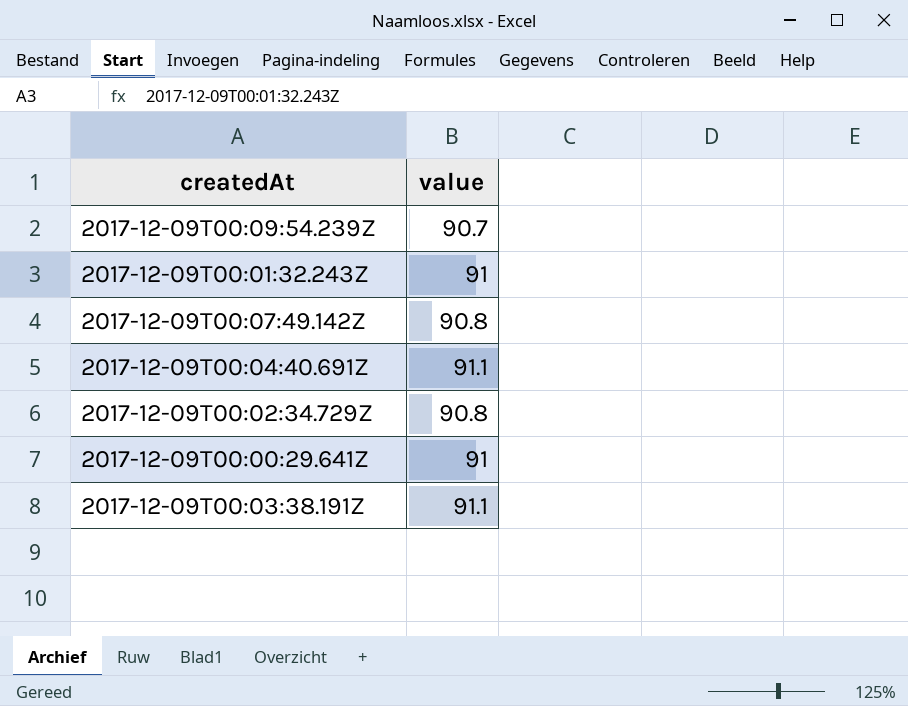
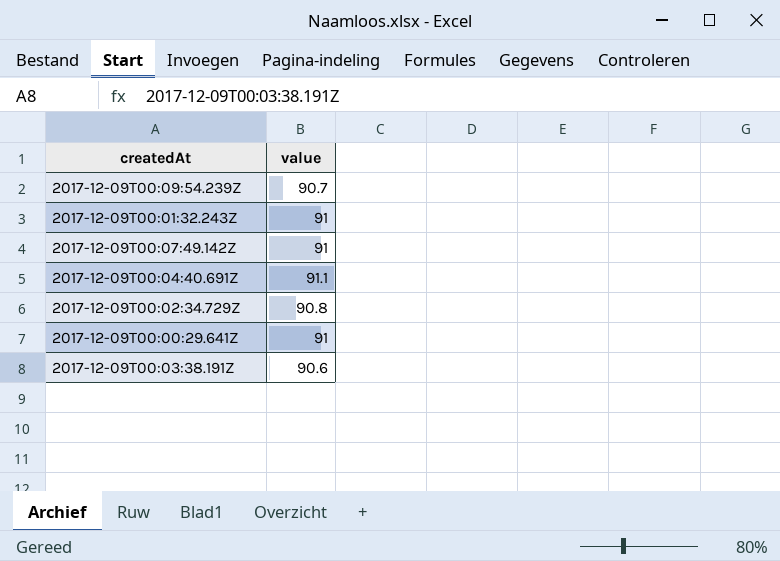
2017-12-09T00:07:49.142Z | value: 90.8 -> 91
2017-12-09T00:03:38.191Z | value: 91.1 -> 90.6

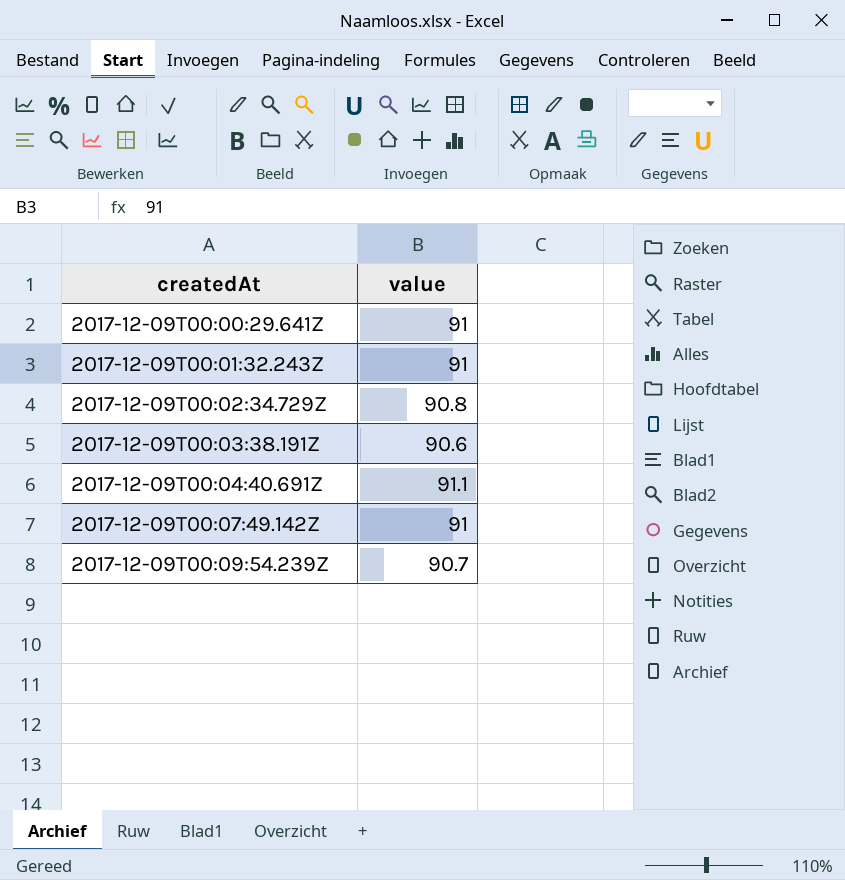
row order: none -> createdAt ascending

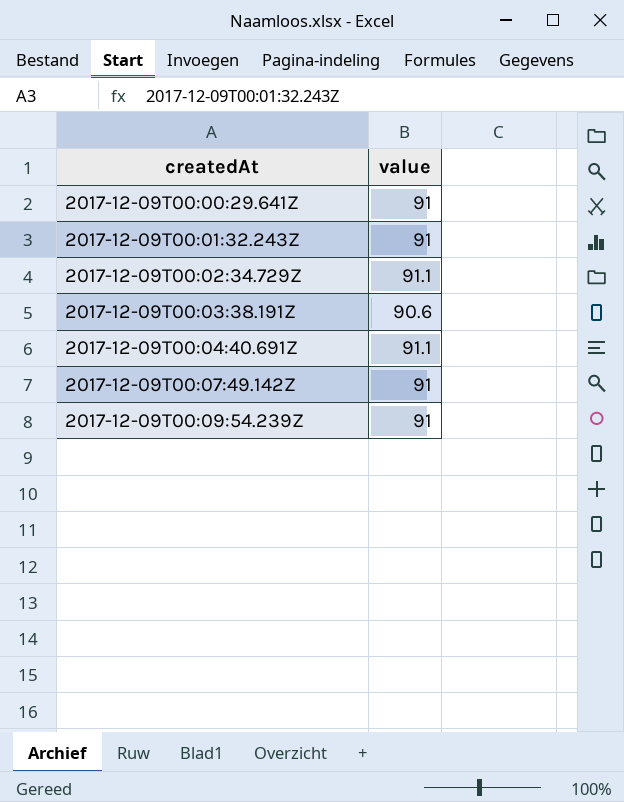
2017-12-09T00:02:34.729Z | value: 90.8 -> 91.1
2017-12-09T00:09:54.239Z | value: 90.7 -> 91

